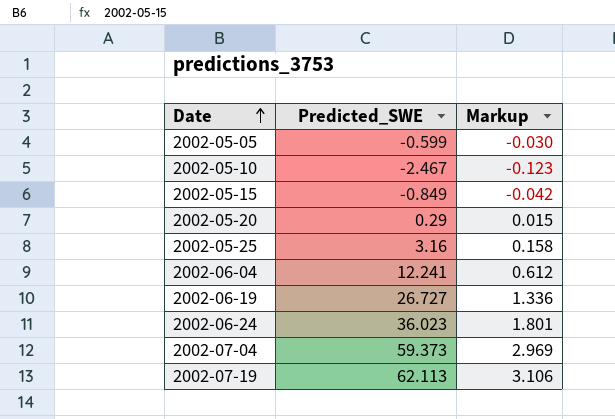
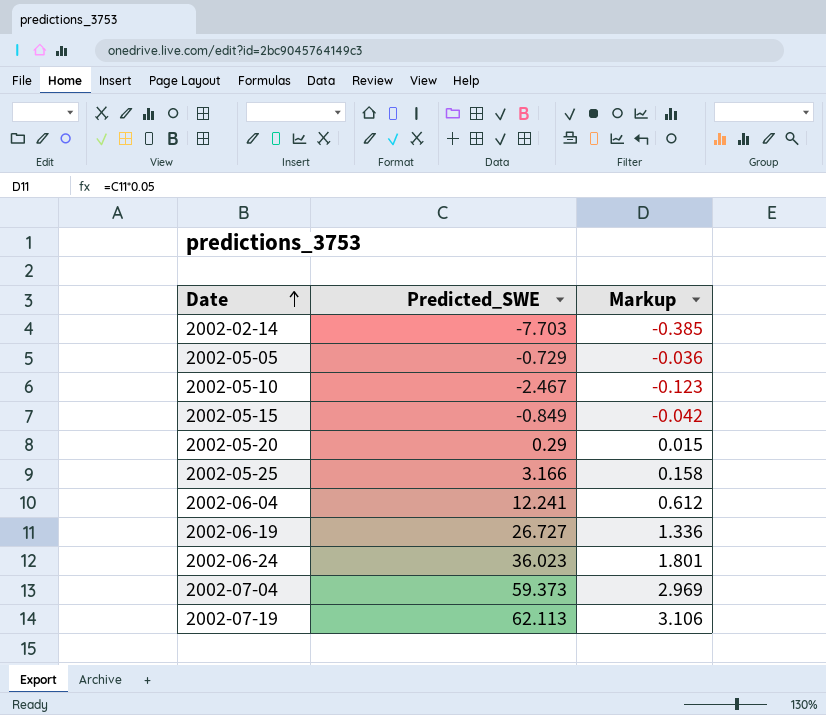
row 2002-02-14: none -> -7.703 | -0.385
2002-05-05 | Predicted_SWE: -0.599 -> -0.729
2002-05-05 | Markup: -0.030 -> -0.036
2002-05-25 | Predicted_SWE: 3.16 -> 3.166

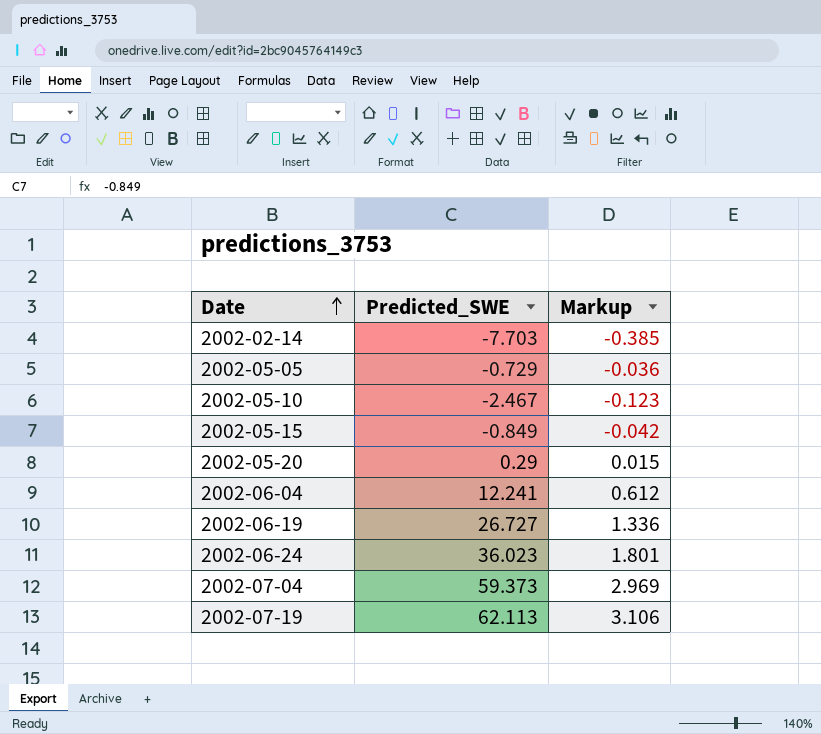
row 2002-05-25: 3.166 | 0.158 -> none

